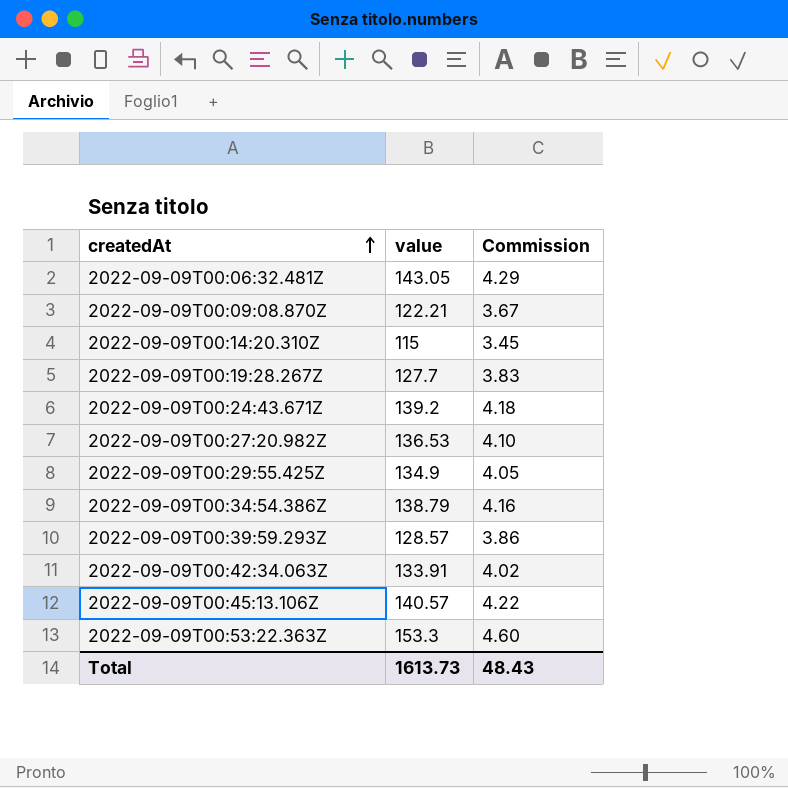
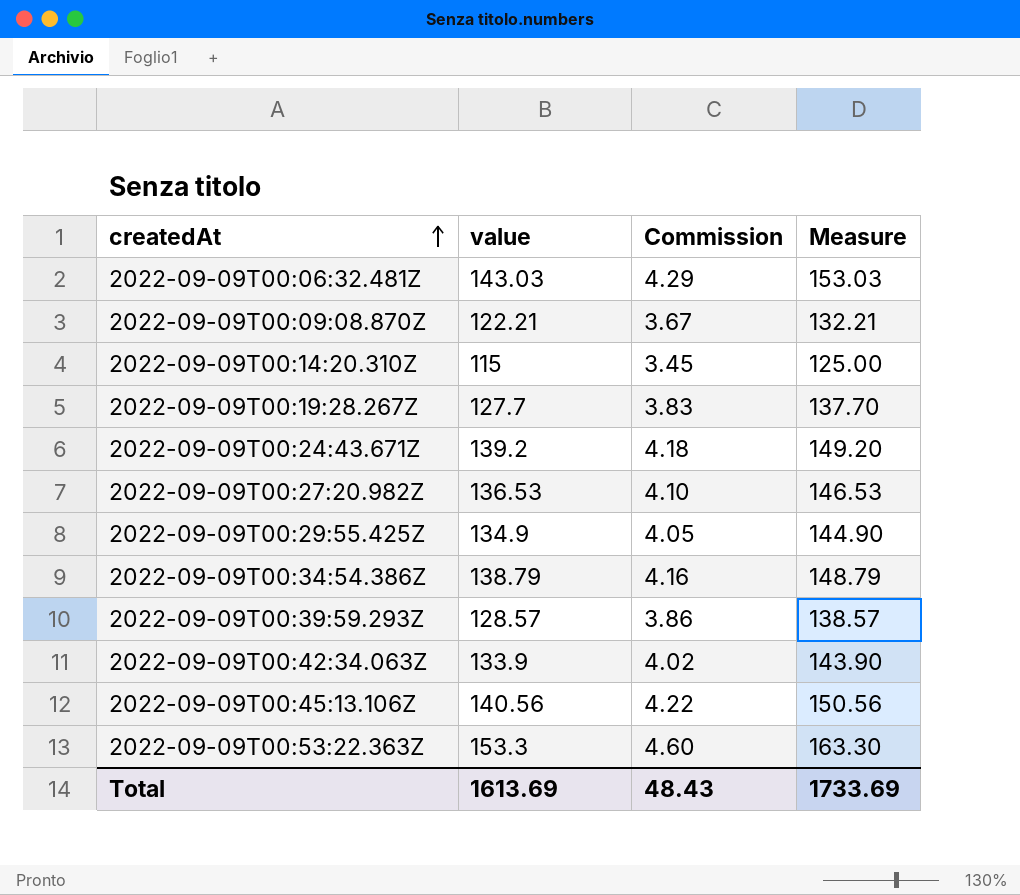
column Measure | formula: none -> [value] + 10
2022-09-09T00:06:32.481Z | value: 143.05 -> 143.03
2022-09-09T00:42:34.063Z | value: 133.91 -> 133.9
2022-09-09T00:45:13.106Z | value: 140.57 -> 140.56
Total | value: 1613.73 -> 1613.69

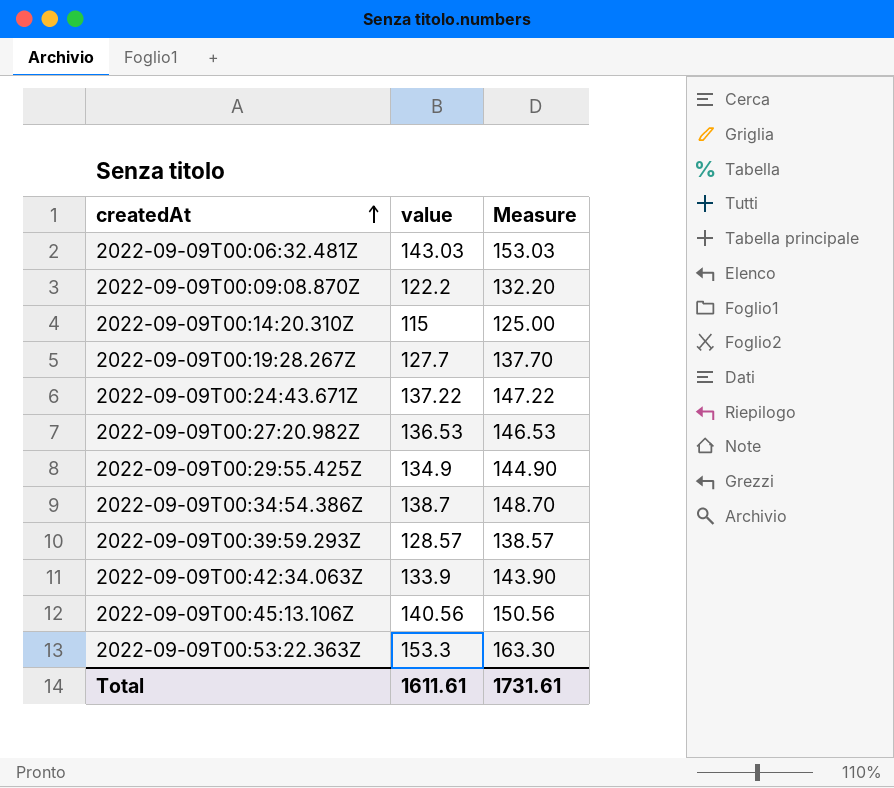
column Commission | formula: [value] * 0.03 -> none
2022-09-09T00:09:08.870Z | value: 122.21 -> 122.2
2022-09-09T00:09:08.870Z | Measure: 132.21 -> 132.20
2022-09-09T00:24:43.671Z | value: 139.2 -> 137.22
2022-09-09T00:24:43.671Z | Measure: 149.20 -> 147.22
2022-09-09T00:34:54.386Z | value: 138.79 -> 138.7
2022-09-09T00:34:54.386Z | Measure: 148.79 -> 148.70
Total | value: 1613.69 -> 1611.61
Total | Measure: 1733.69 -> 1731.61

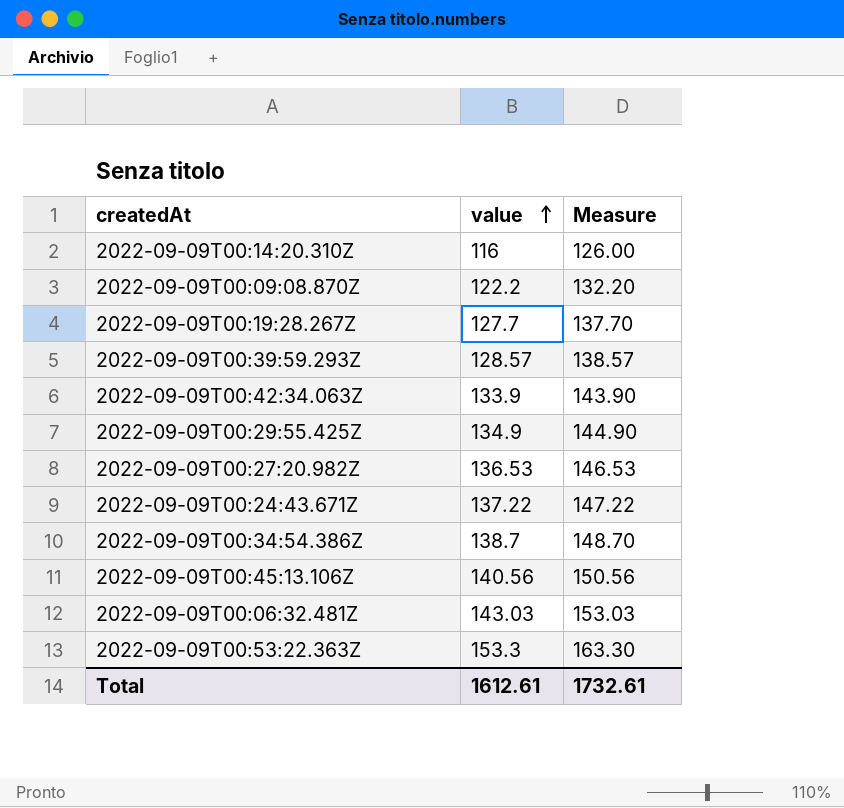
row order: createdAt ascending -> value ascending
2022-09-09T00:14:20.310Z | value: 115 -> 116
2022-09-09T00:14:20.310Z | Measure: 125.00 -> 126.00
Total | value: 1611.61 -> 1612.61
Total | Measure: 1731.61 -> 1732.61

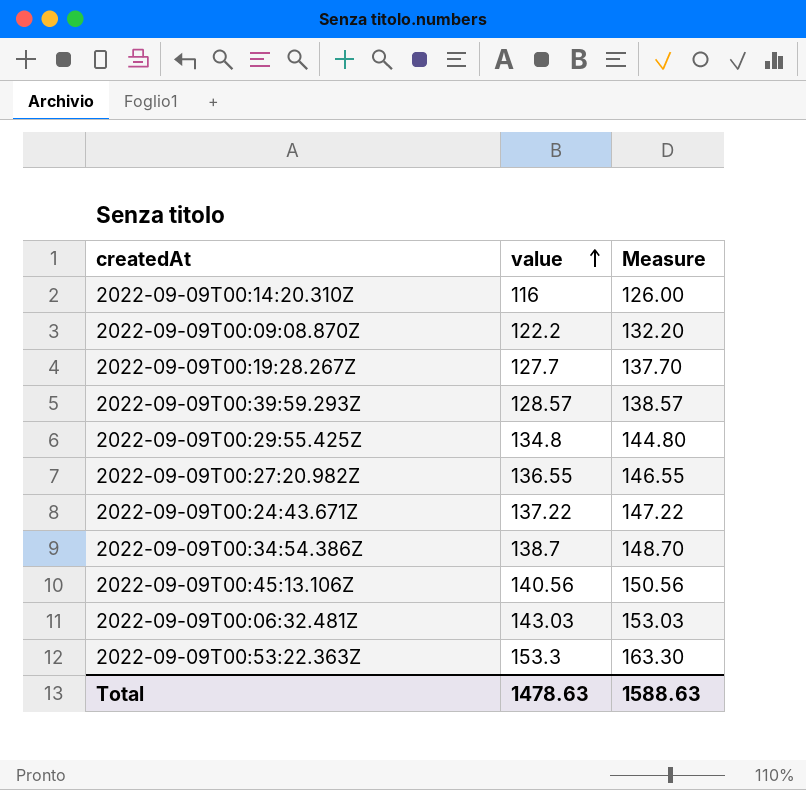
row 2022-09-09T00:42:34.063Z: 133.9 | 143.90 -> none
2022-09-09T00:29:55.425Z | value: 134.9 -> 134.8
2022-09-09T00:29:55.425Z | Measure: 144.90 -> 144.80
2022-09-09T00:27:20.982Z | value: 136.53 -> 136.55
2022-09-09T00:27:20.982Z | Measure: 146.53 -> 146.55
Total | value: 1612.61 -> 1478.63
Total | Measure: 1732.61 -> 1588.63

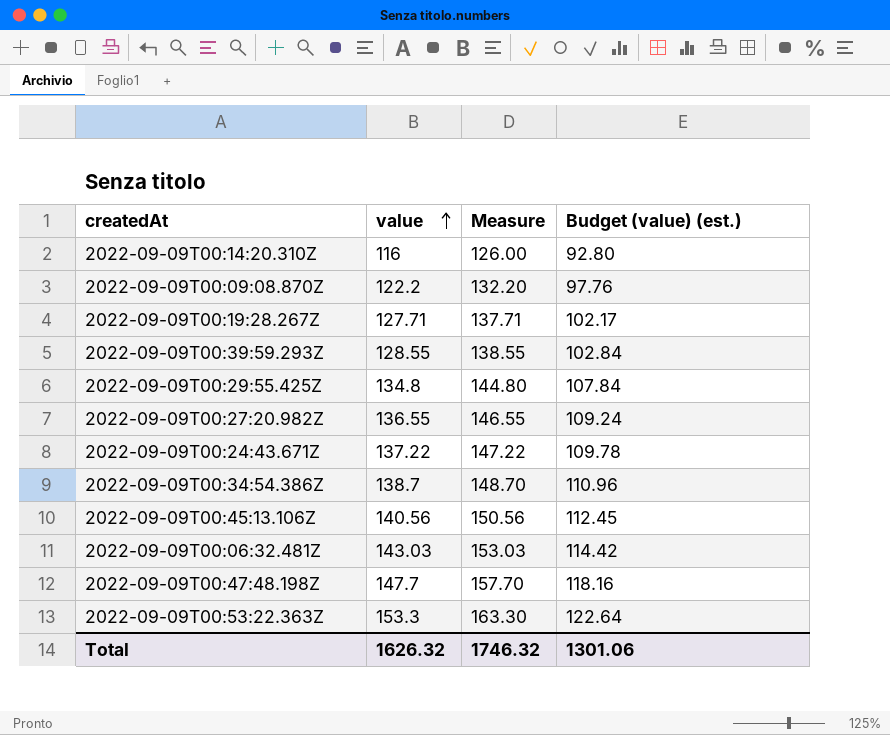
column Budget (value) (est.) | formula: none -> [value] * 0.8
2022-09-09T00:19:28.267Z | value: 127.7 -> 127.71
2022-09-09T00:19:28.267Z | Measure: 137.70 -> 137.71
2022-09-09T00:39:59.293Z | value: 128.57 -> 128.55
2022-09-09T00:39:59.293Z | Measure: 138.57 -> 138.55
row 2022-09-09T00:47:48.198Z: none -> 147.7 | 157.70 | 118.16
Total | value: 1478.63 -> 1626.32
Total | Measure: 1588.63 -> 1746.32

